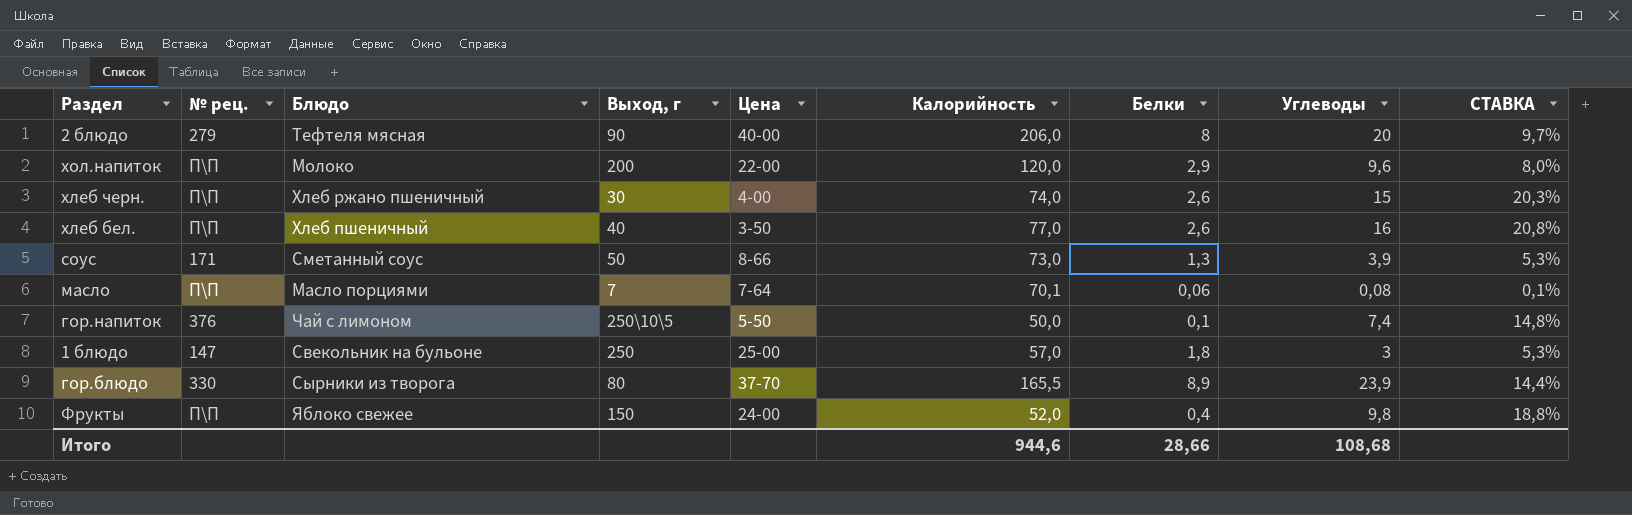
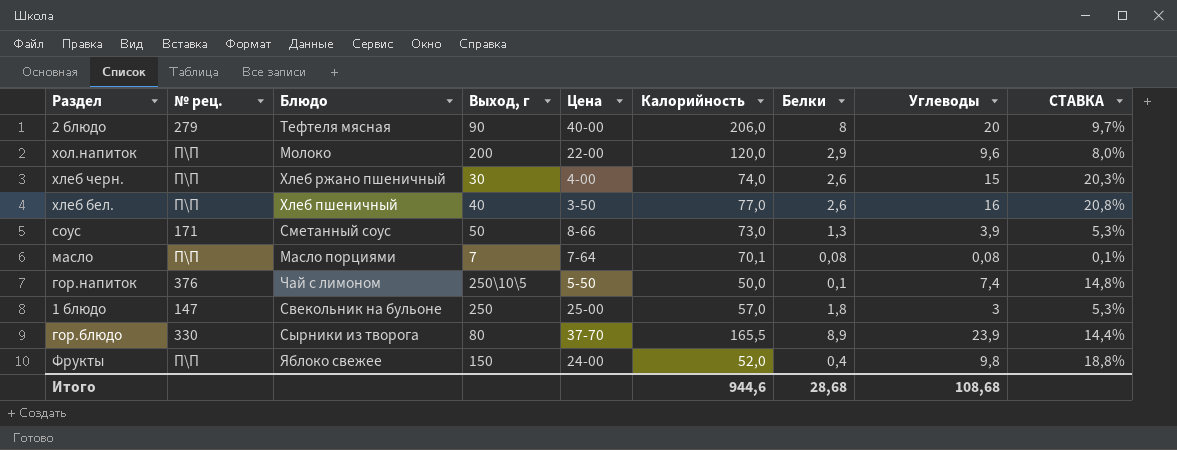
масло | Белки: 0,06 -> 0,08
Итого | Белки: 28,66 -> 28,68

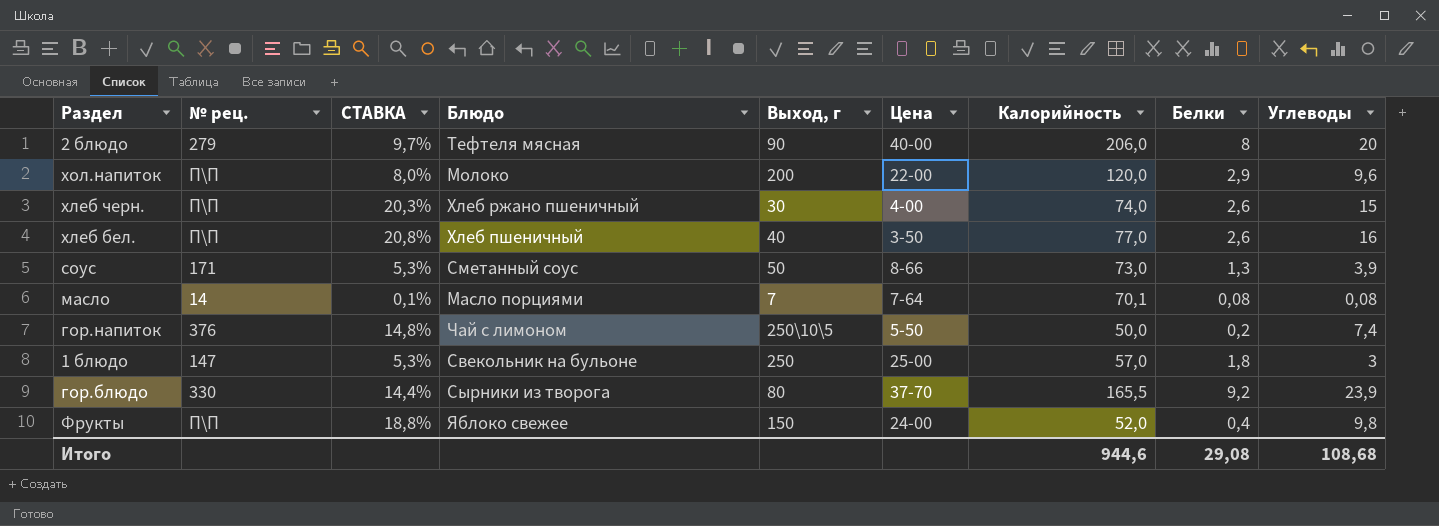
column СТАВКА | position: 9 -> 3
масло | № рец.: П\П -> 14
гор.напиток | Белки: 0,1 -> 0,2
гор.блюдо | Белки: 8,9 -> 9,2
Итого | Белки: 28,68 -> 29,08

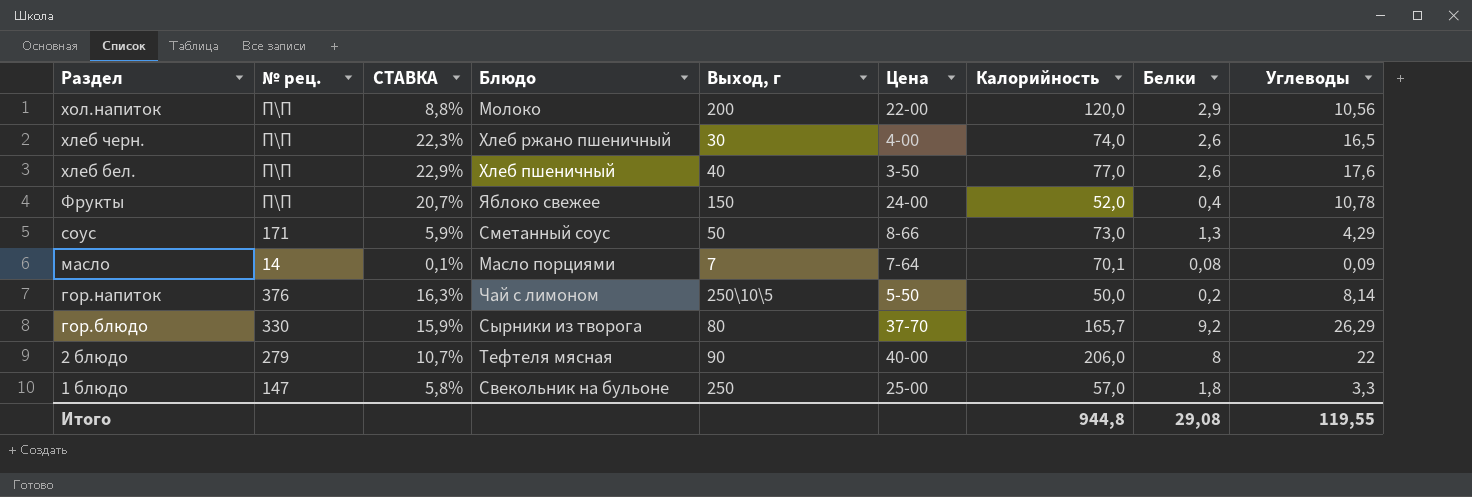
row order: none -> Раздел descending
хол.напиток | СТАВКА: 8,0% -> 8,8%
хол.напиток | Углеводы: 9,6 -> 10,56
хлеб черн. | СТАВКА: 20,3% -> 22,3%
хлеб черн. | Углеводы: 15 -> 16,5
хлеб бел. | СТАВКА: 20,8% -> 22,9%
хлеб бел. | Углеводы: 16 -> 17,6
Фрукты | СТАВКА: 18,8% -> 20,7%
Фрукты | Углеводы: 9,8 -> 10,78
соус | СТАВКА: 5,3% -> 5,9%
соус | Углеводы: 3,9 -> 4,29
масло | Углеводы: 0,08 -> 0,09
гор.напиток | СТАВКА: 14,8% -> 16,3%
гор.напиток | Углеводы: 7,4 -> 8,14
гор.блюдо | СТАВКА: 14,4% -> 15,9%
гор.блюдо | Калорийность: 165,5 -> 165,7
гор.блюдо | Углеводы: 23,9 -> 26,29
2 блюдо | СТАВКА: 9,7% -> 10,7%
2 блюдо | Углеводы: 20 -> 22
1 блюдо | СТАВКА: 5,3% -> 5,8%
1 блюдо | Углеводы: 3 -> 3,3
Итого | Калорийность: 944,6 -> 944,8
Итого | Углеводы: 108,68 -> 119,55

